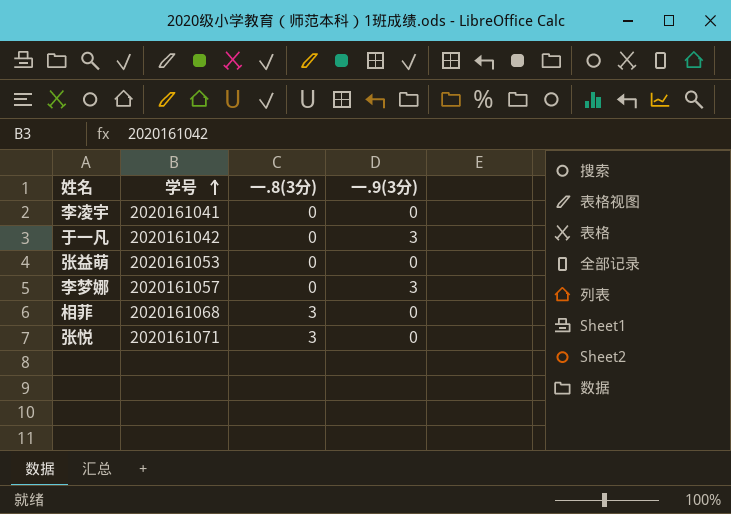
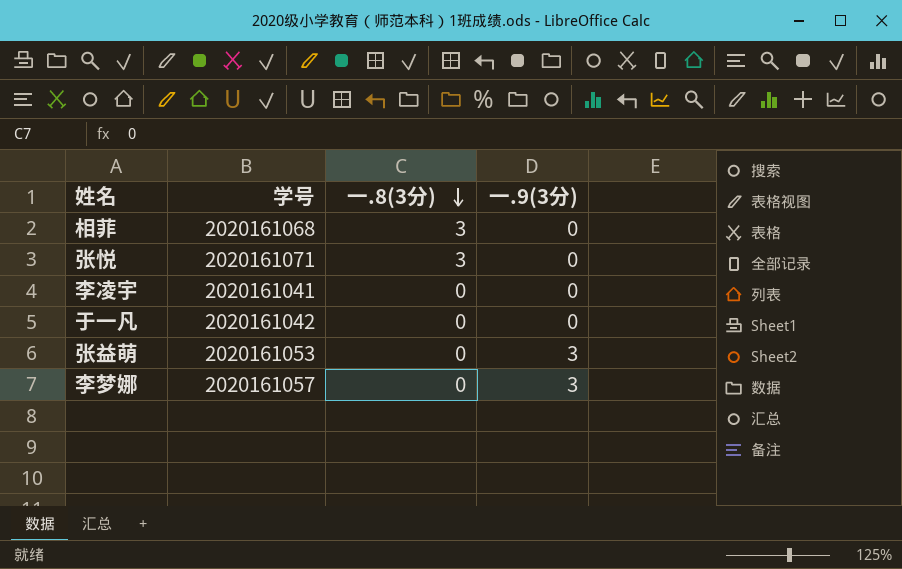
row order: 学号 ascending -> 一.8(3分) descending
于一凡 | 一.9(3分): 3 -> 0
张益萌 | 一.9(3分): 0 -> 3

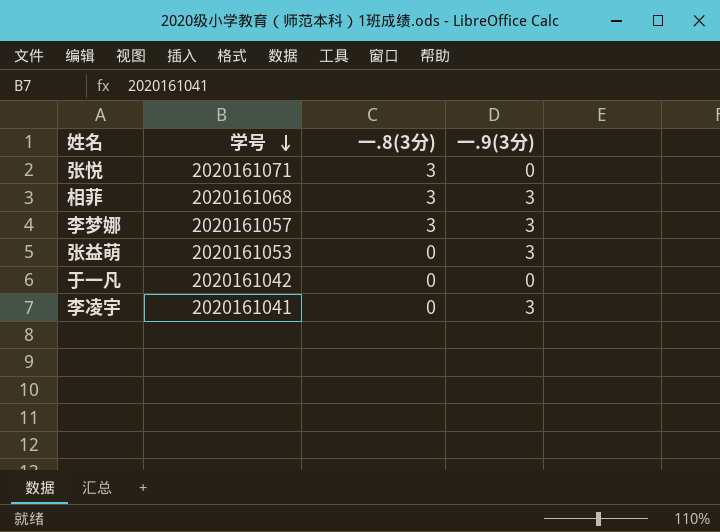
row order: 一.8(3分) descending -> 学号 descending
相菲 | 一.9(3分): 0 -> 3
李梦娜 | 一.8(3分): 0 -> 3
李凌宇 | 一.9(3分): 0 -> 3

